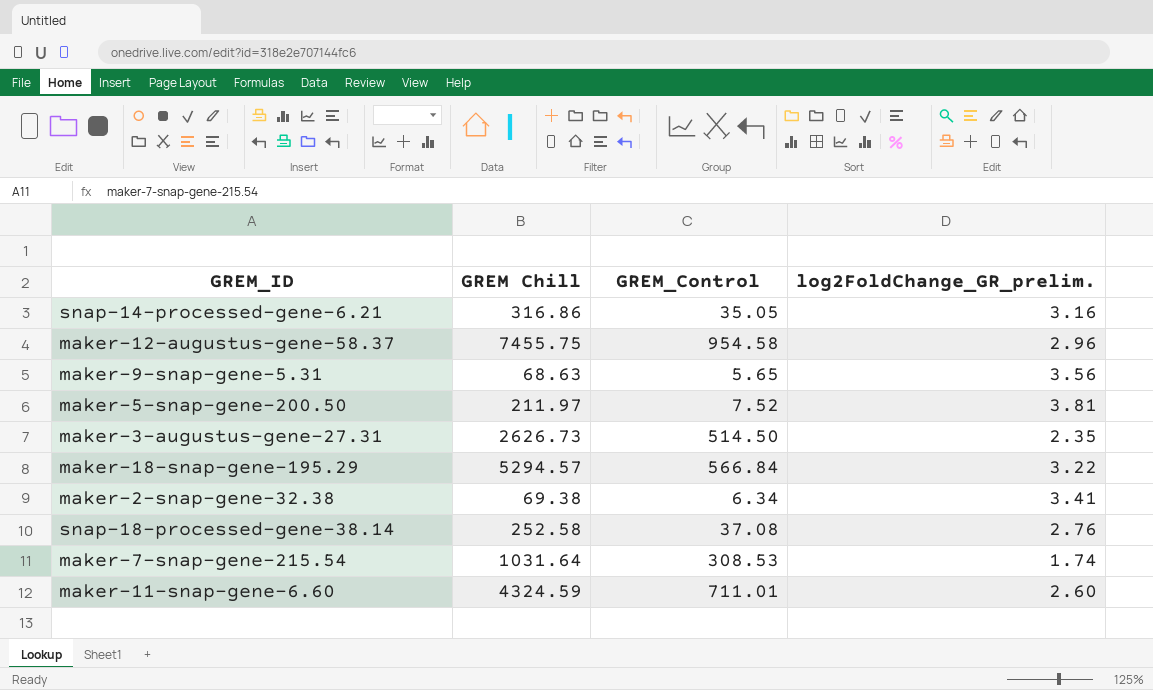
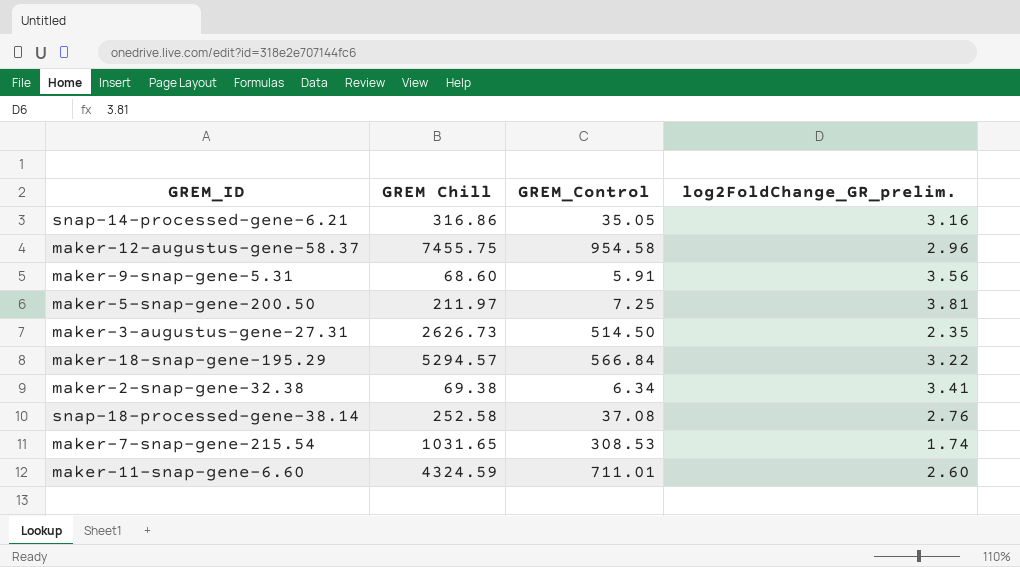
maker-9-snap-gene-5.31 | GREM Chill: 68.63 -> 68.60
maker-9-snap-gene-5.31 | GREM_Control: 5.65 -> 5.91
maker-5-snap-gene-200.50 | GREM_Control: 7.52 -> 7.25
maker-7-snap-gene-215.54 | GREM Chill: 1031.64 -> 1031.65

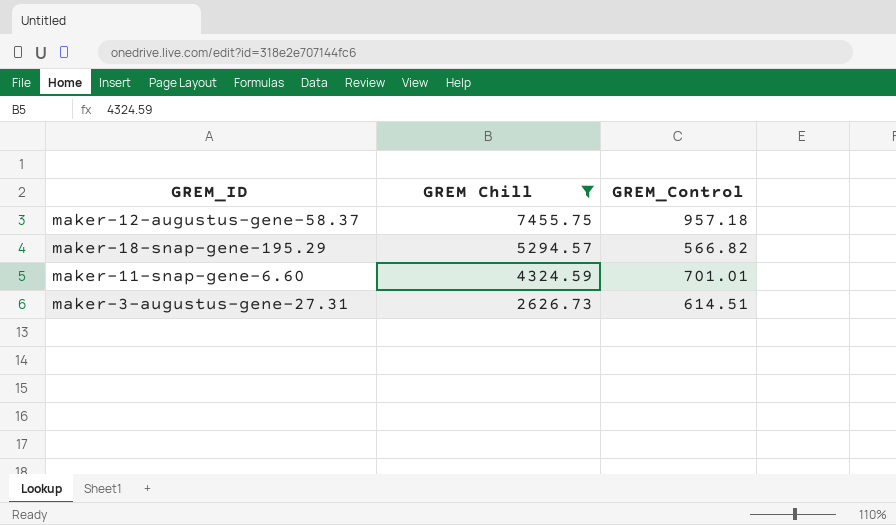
filter: none -> GREM Chill >= 2626.73
row order: none -> GREM Chill descending
column log2FoldChange_GR_prelim. | position: 4 -> none
maker-12-augustus-gene-58.37 | GREM_Control: 954.58 -> 957.18
maker-18-snap-gene-195.29 | GREM_Control: 566.84 -> 566.82
maker-11-snap-gene-6.60 | GREM_Control: 711.01 -> 701.01
maker-3-augustus-gene-27.31 | GREM_Control: 514.50 -> 614.51

